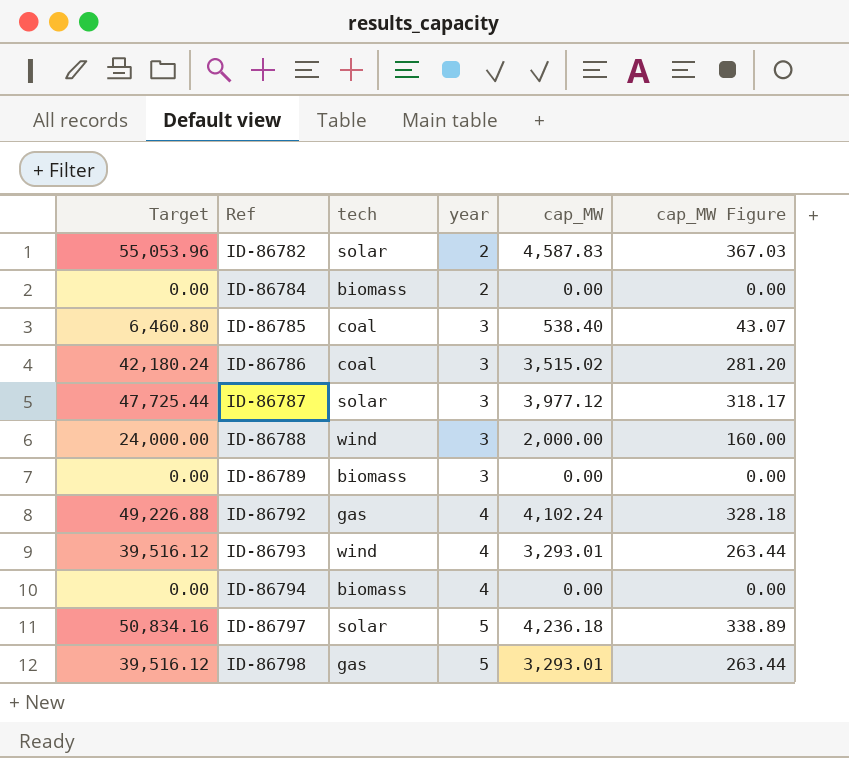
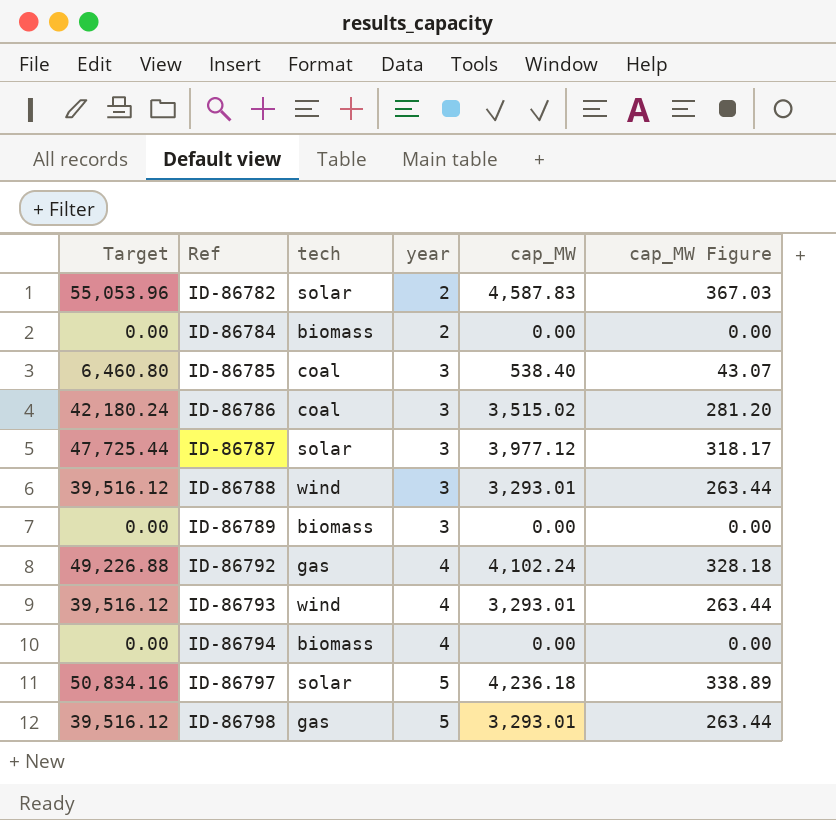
ID-86788 | Target: 24,000.00 -> 39,516.12
ID-86788 | cap_MW: 2,000.00 -> 3,293.01
ID-86788 | cap_MW Figure: 160.00 -> 263.44

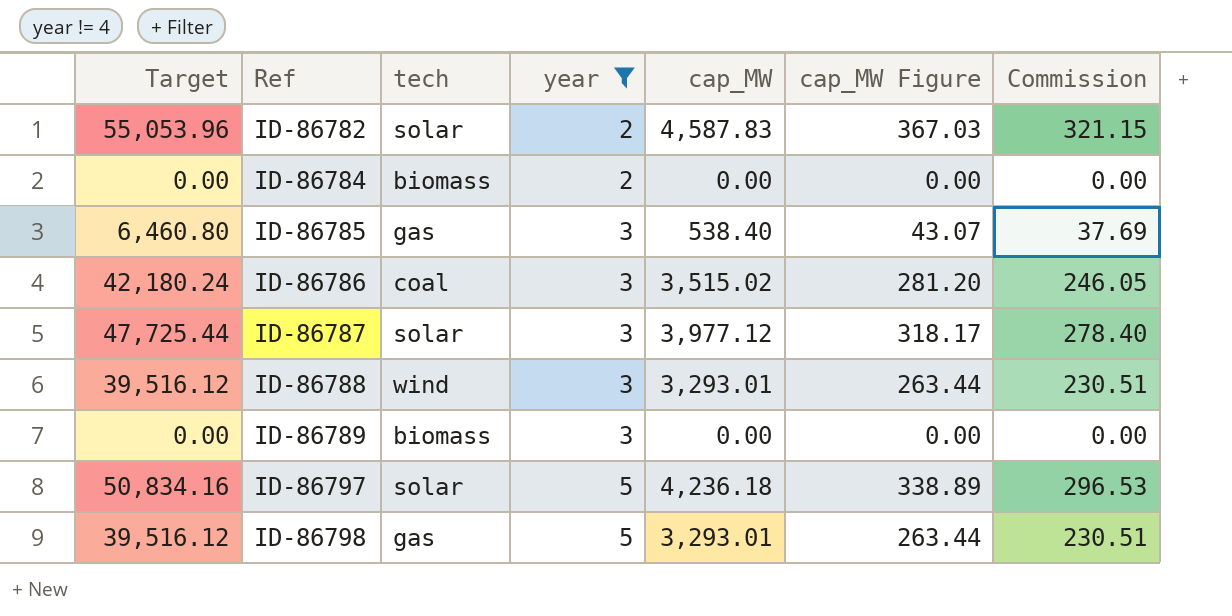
filter: none -> year != 4
column Commission | formula: none -> [cap_MW] * 0.07
ID-86785 | tech: coal -> gas

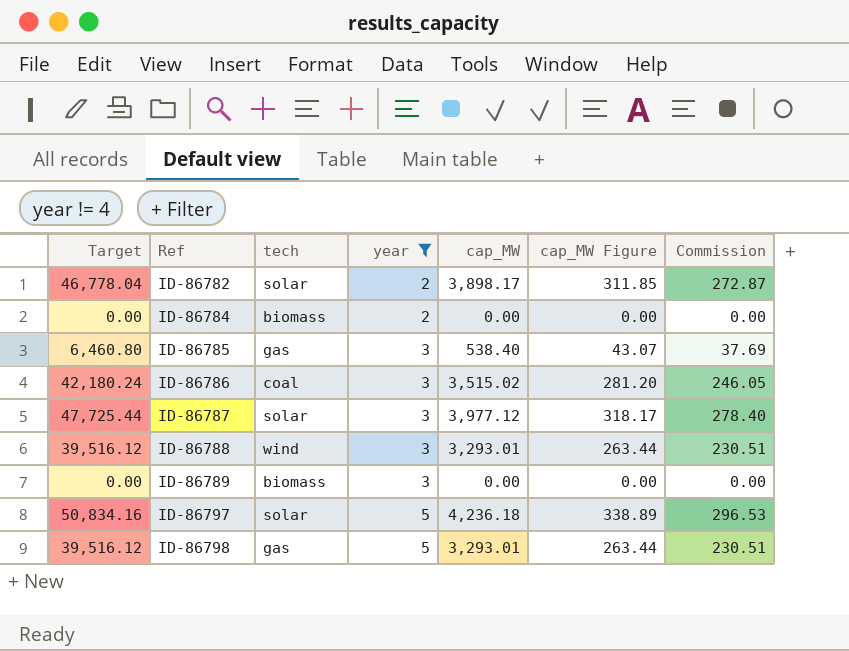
ID-86782 | Target: 55,053.96 -> 46,778.04
ID-86782 | cap_MW: 4,587.83 -> 3,898.17
ID-86782 | cap_MW Figure: 367.03 -> 311.85
ID-86782 | Commission: 321.15 -> 272.87

